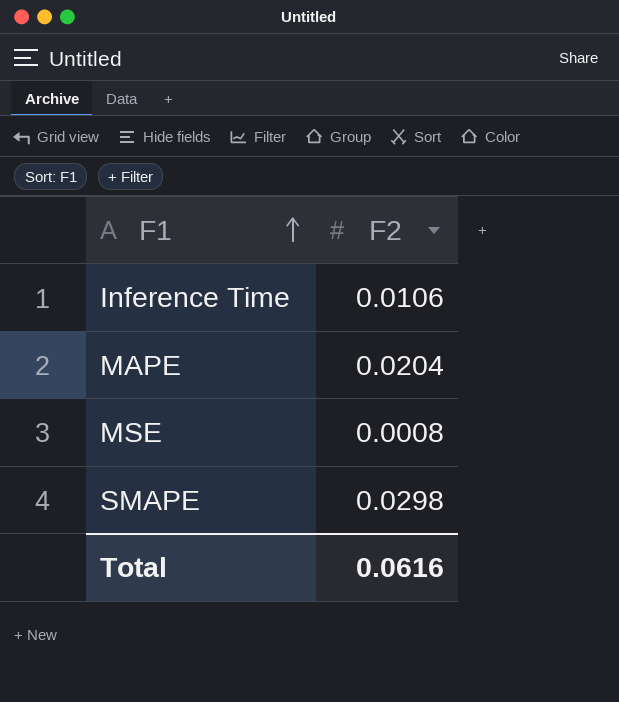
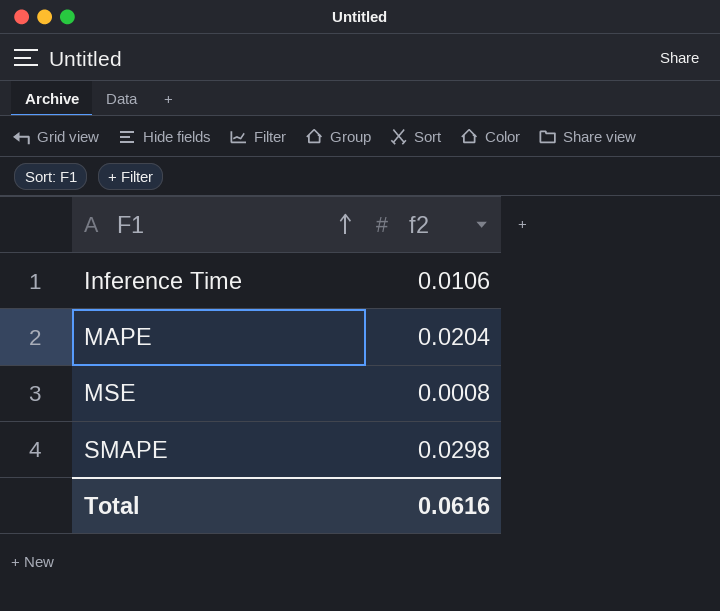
column name: F2 -> f2

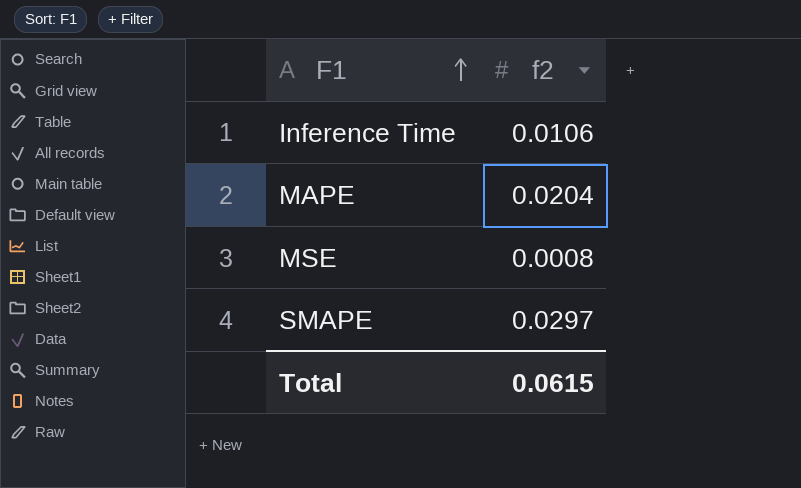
SMAPE | f2: 0.0298 -> 0.0297
Total | f2: 0.0616 -> 0.0615

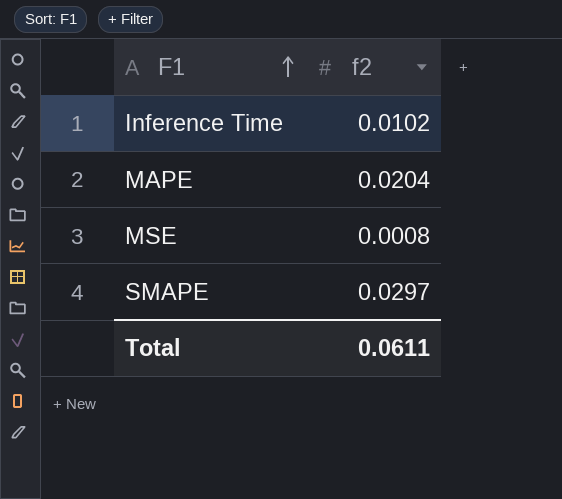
Inference Time | f2: 0.0106 -> 0.0102
Total | f2: 0.0615 -> 0.0611

